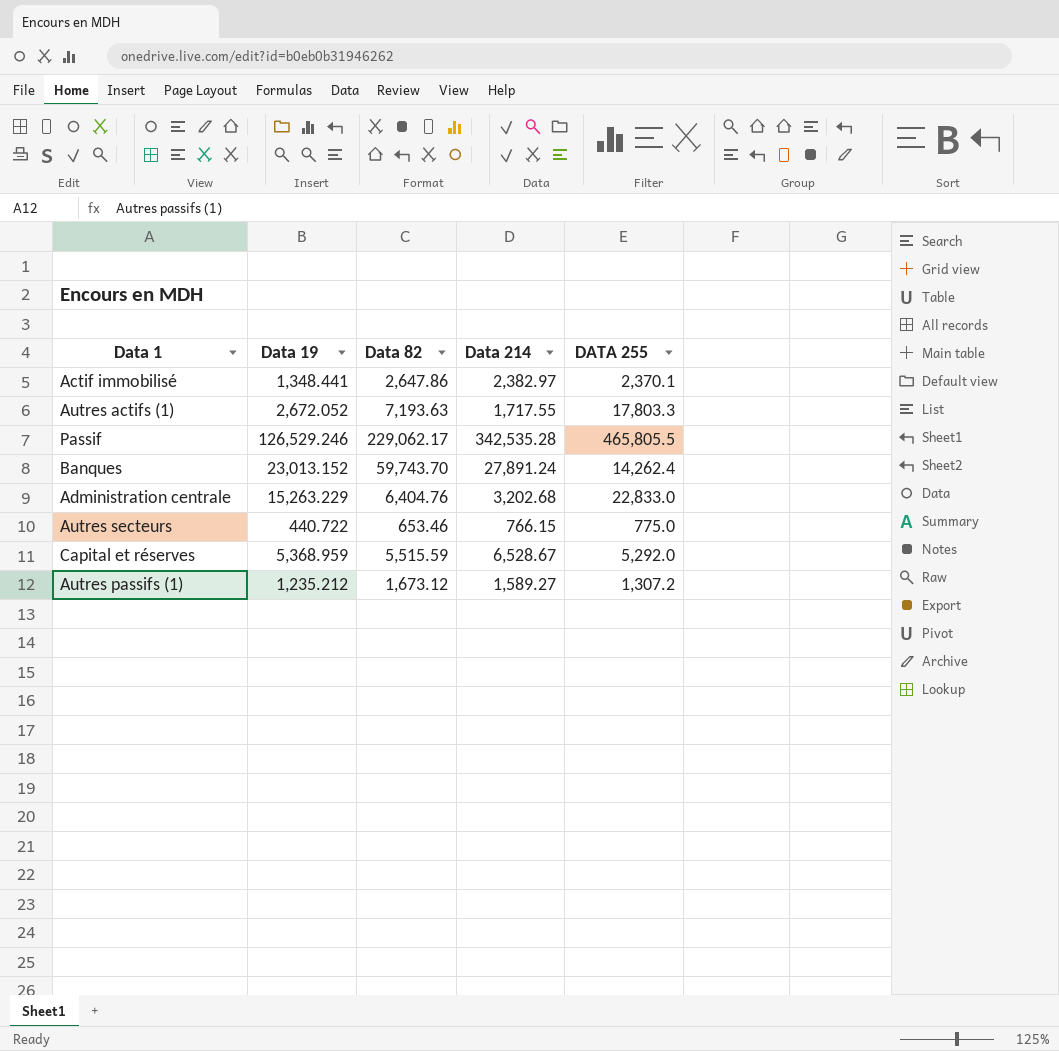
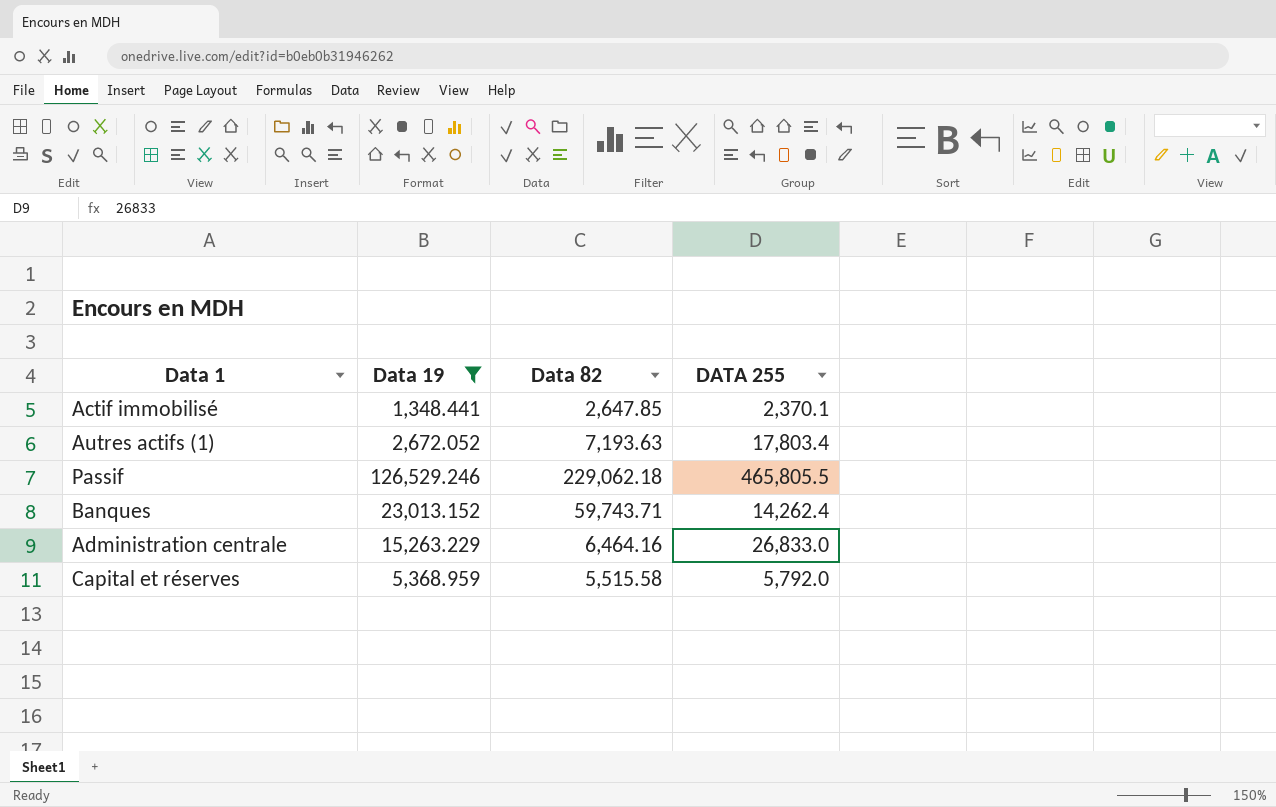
filter: none -> Data 19 >= 1,348.441
column Data 214 | position: 4 -> none
Actif immobilisé | Data 82: 2,647.86 -> 2,647.85
Autres actifs (1) | DATA 255: 17,803.3 -> 17,803.4
Passif | Data 82: 229,062.17 -> 229,062.18
Banques | Data 82: 59,743.70 -> 59,743.71
Administration centrale | Data 82: 6,404.76 -> 6,464.16
Administration centrale | DATA 255: 22,833.0 -> 26,833.0
Capital et réserves | Data 82: 5,515.59 -> 5,515.58
Capital et réserves | DATA 255: 5,292.0 -> 5,792.0

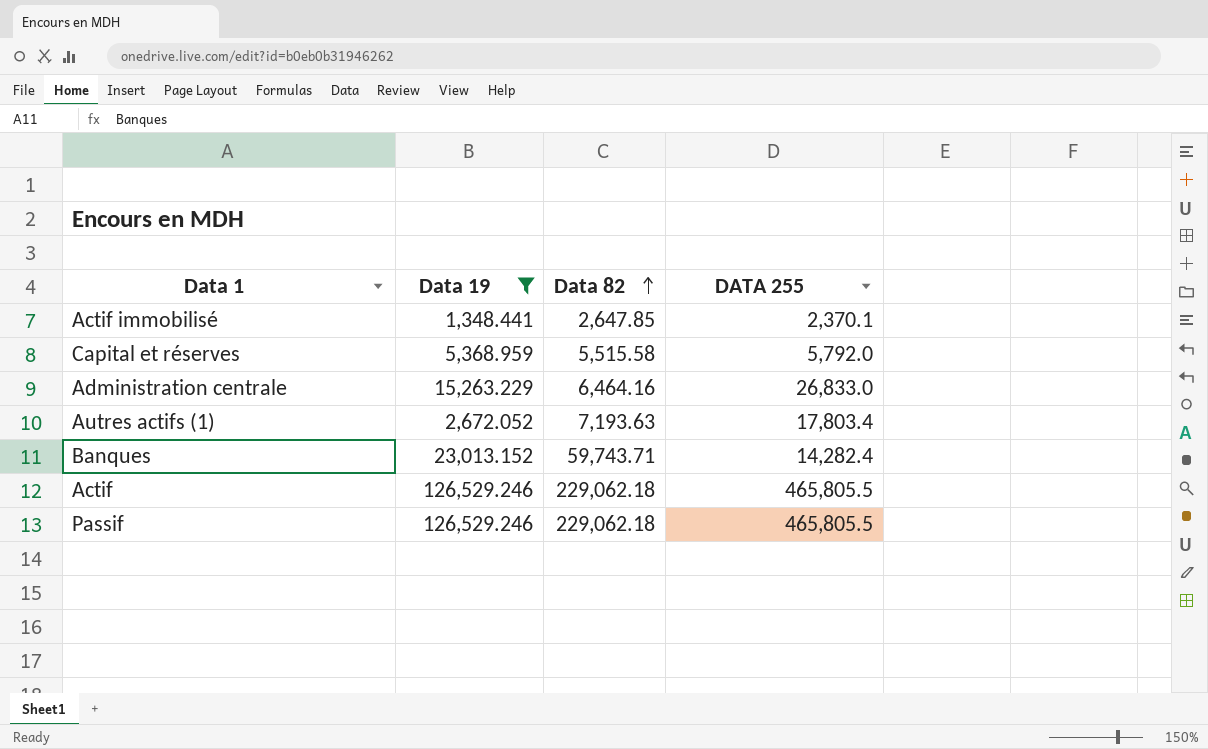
row order: none -> Data 82 ascending
Banques | DATA 255: 14,262.4 -> 14,282.4
row Actif: none -> 126,529.246 | 229,062.18 | 465,805.5

